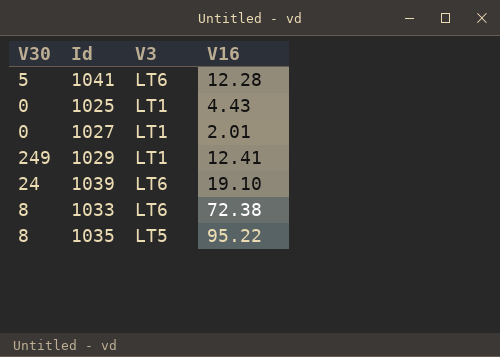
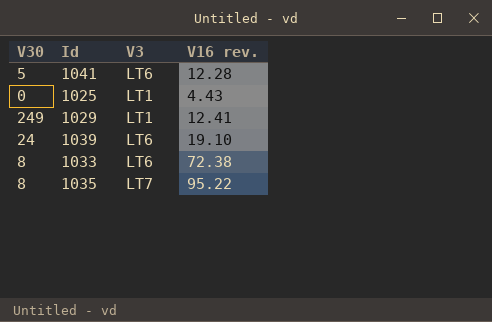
column name: V16 -> V16 rev.
row 1027: 0 | LT1 | 2.01 -> none
1035 | V3: LT5 -> LT7

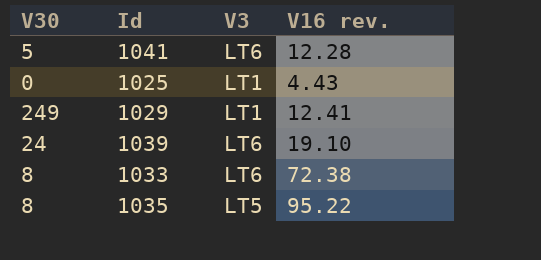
1035 | V3: LT7 -> LT5

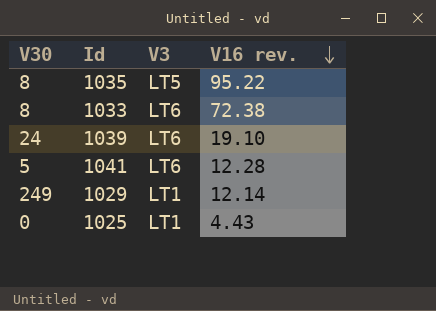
row order: none -> V16 rev. descending
1029 | V16 rev.: 12.41 -> 12.14

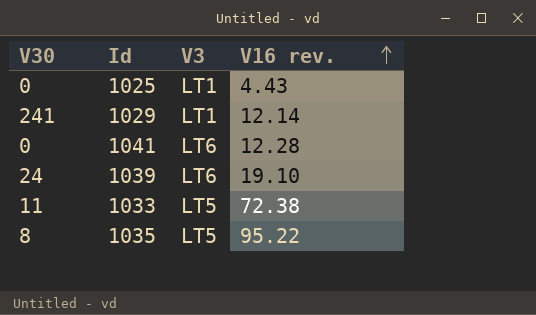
row order: V16 rev. descending -> V16 rev. ascending
1029 | V30: 249 -> 241
1041 | V30: 5 -> 0
1033 | V30: 8 -> 11
1033 | V3: LT6 -> LT5

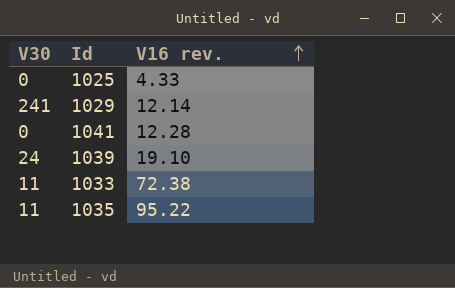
column V3 | position: 3 -> none
1025 | V16 rev.: 4.43 -> 4.33
1035 | V30: 8 -> 11

